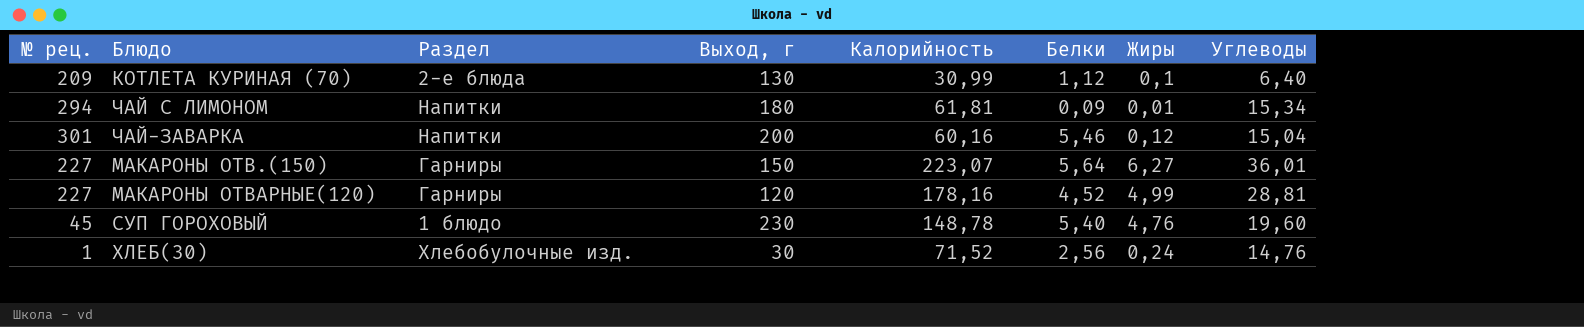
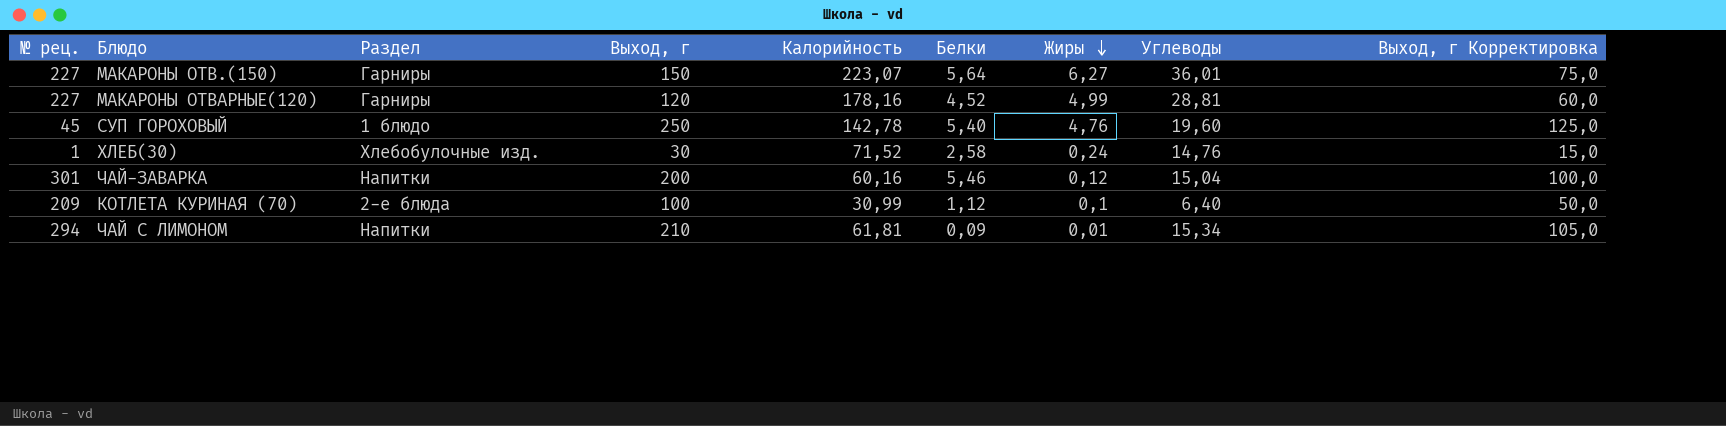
row order: none -> Жиры descending
column Выход, г Корректировка | formula: none -> [Выход, г] * 0,5
СУП ГОРОХОВЫЙ | Выход, г: 230 -> 250
СУП ГОРОХОВЫЙ | Калорийность: 148,78 -> 142,78
ХЛЕБ(30) | Белки: 2,56 -> 2,58
КОТЛЕТА КУРИНАЯ (70) | Выход, г: 130 -> 100
ЧАЙ С ЛИМОНОМ | Выход, г: 180 -> 210

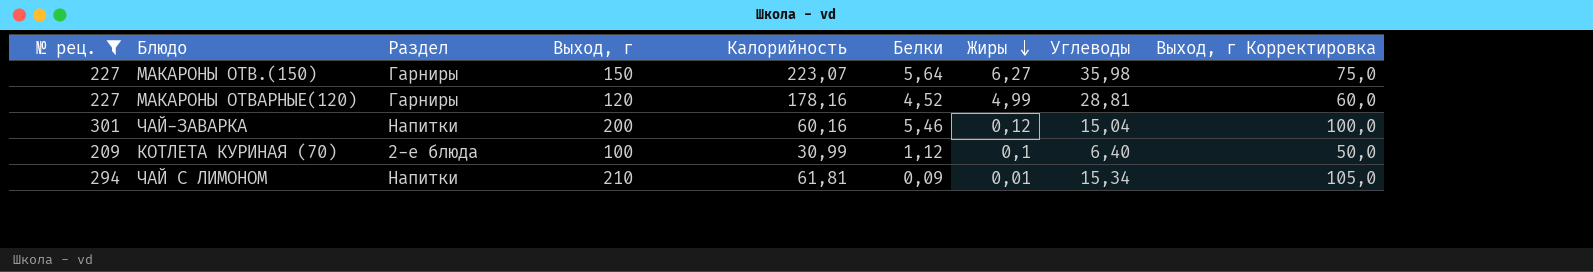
filter: none -> № рец. >= 209
МАКАРОНЫ ОТВ.(150) | Углеводы: 36,01 -> 35,98

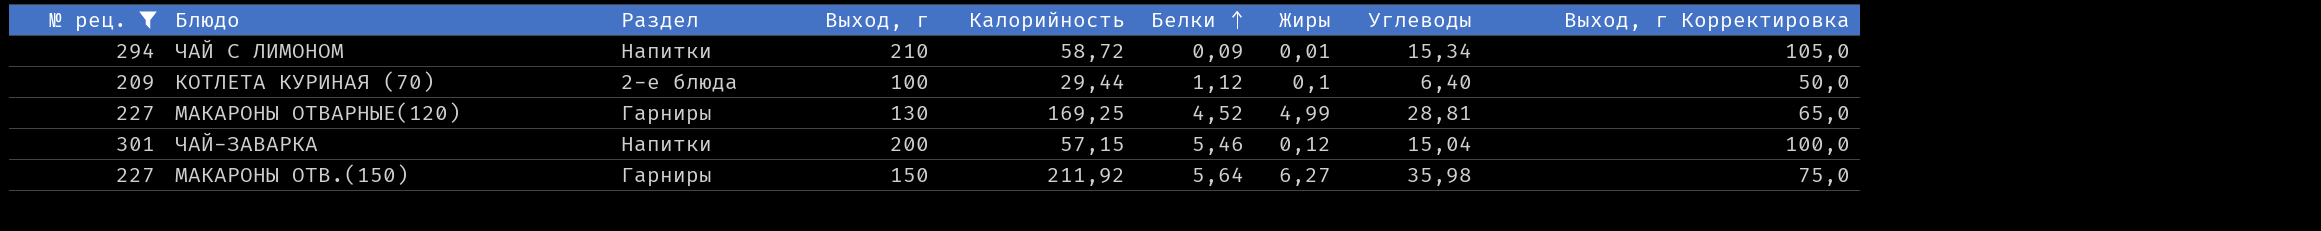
row order: Жиры descending -> Белки ascending
ЧАЙ С ЛИМОНОМ | Калорийность: 61,81 -> 58,72
КОТЛЕТА КУРИНАЯ (70) | Калорийность: 30,99 -> 29,44
МАКАРОНЫ ОТВАРНЫЕ(120) | Выход, г: 120 -> 130
МАКАРОНЫ ОТВАРНЫЕ(120) | Калорийность: 178,16 -> 169,25
МАКАРОНЫ ОТВАРНЫЕ(120) | Выход, г Корректировка: 60,0 -> 65,0
ЧАЙ-ЗАВАРКА | Калорийность: 60,16 -> 57,15
МАКАРОНЫ ОТВ.(150) | Калорийность: 223,07 -> 211,92

